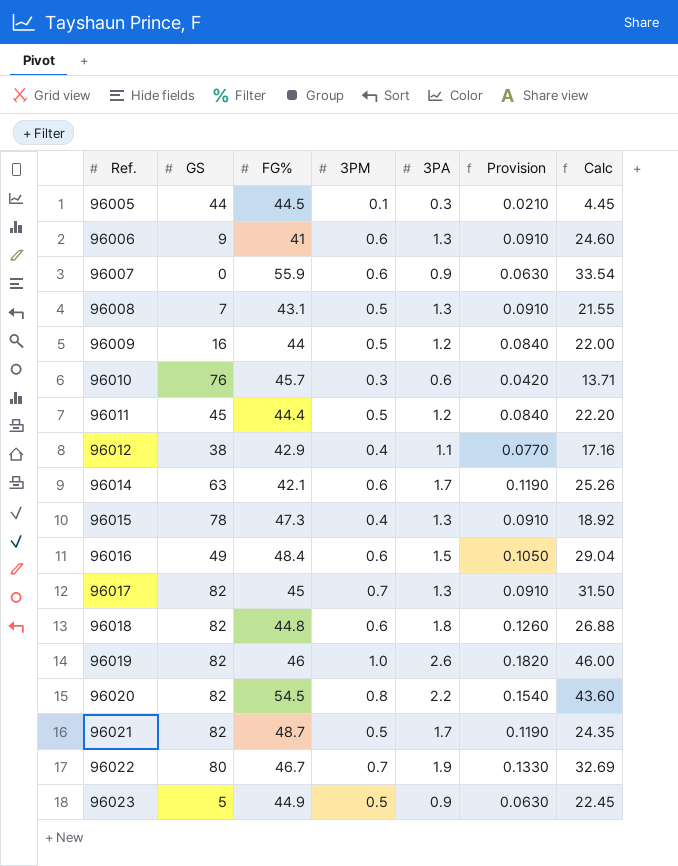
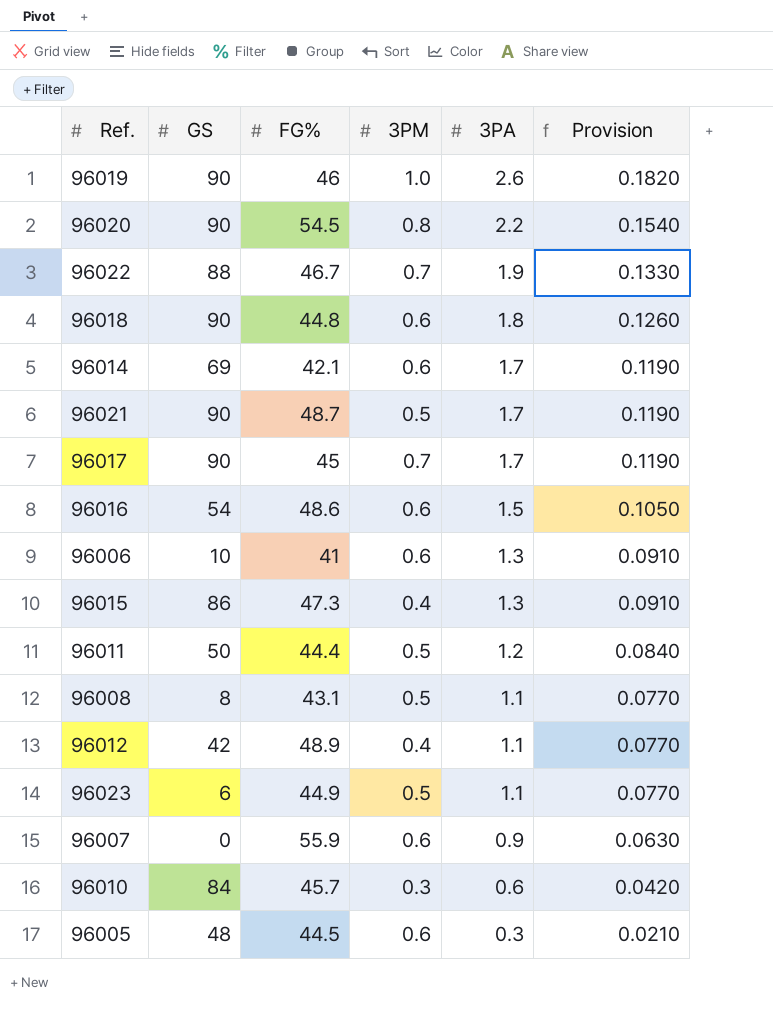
row order: Ref. ascending -> 3PA descending
column Calc | formula: [FG%] * [3PM] -> none
row 96009: 16 | 44 | 0.5 | 1.2 | 0.0840 | 22.00 -> none
96019 | GS: 82 -> 90
96020 | GS: 82 -> 90
96022 | GS: 80 -> 88
96018 | GS: 82 -> 90
96014 | GS: 63 -> 69
96021 | GS: 82 -> 90
96017 | GS: 82 -> 90
96017 | 3PA: 1.3 -> 1.7
96017 | Provision: 0.0910 -> 0.1190
96016 | GS: 49 -> 54
96016 | FG%: 48.4 -> 48.6
96006 | GS: 9 -> 10
96015 | GS: 78 -> 86
96011 | GS: 45 -> 50
96008 | GS: 7 -> 8
96008 | 3PA: 1.3 -> 1.1
96008 | Provision: 0.0910 -> 0.0770
96012 | GS: 38 -> 42
96012 | FG%: 42.9 -> 48.9
96023 | GS: 5 -> 6
96023 | 3PA: 0.9 -> 1.1
96023 | Provision: 0.0630 -> 0.0770
96010 | GS: 76 -> 84
96005 | GS: 44 -> 48
96005 | 3PM: 0.1 -> 0.6

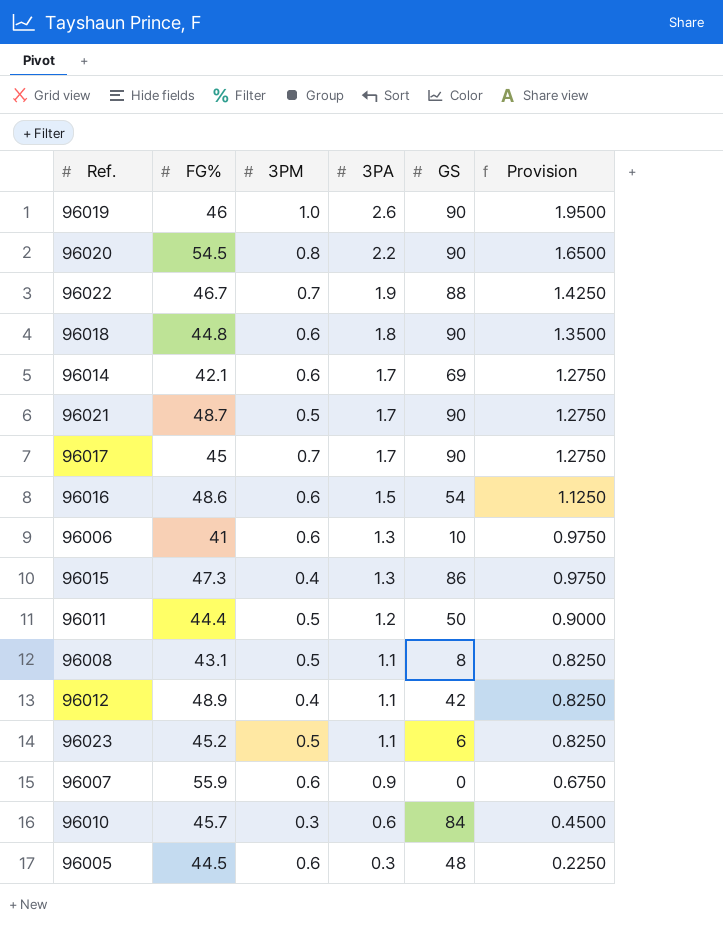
column GS | position: 2 -> 5
column Provision | formula: [3PA] * 0.07 -> [3PA] * 0.75
96023 | FG%: 44.9 -> 45.2

